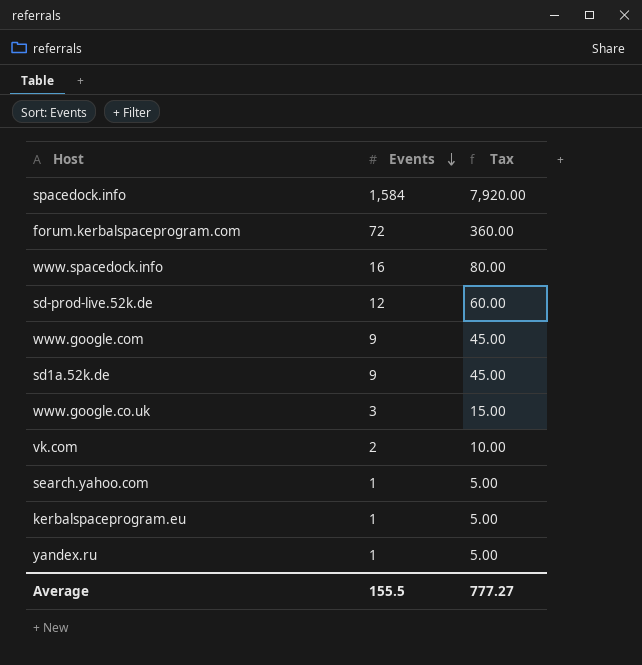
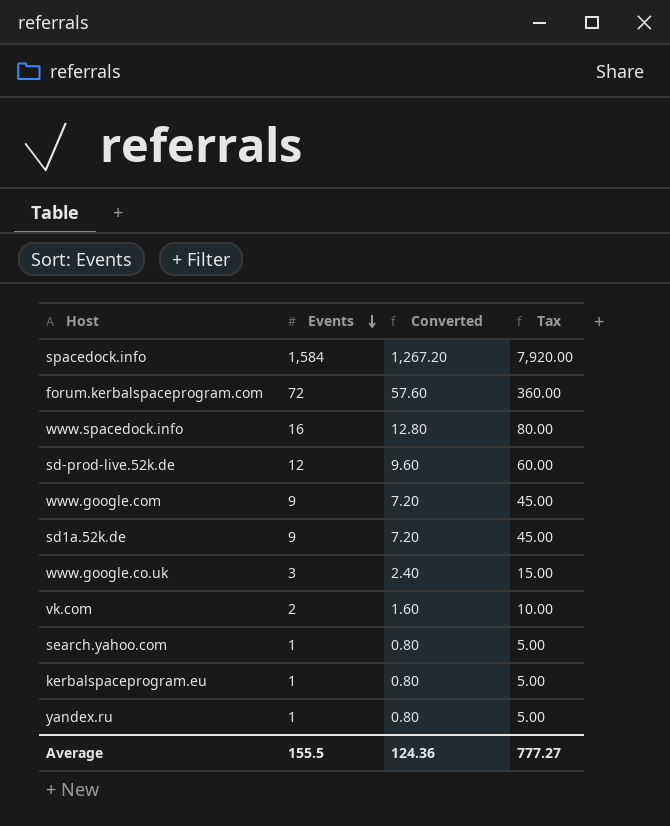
column Converted | formula: none -> [Events] * 0.8

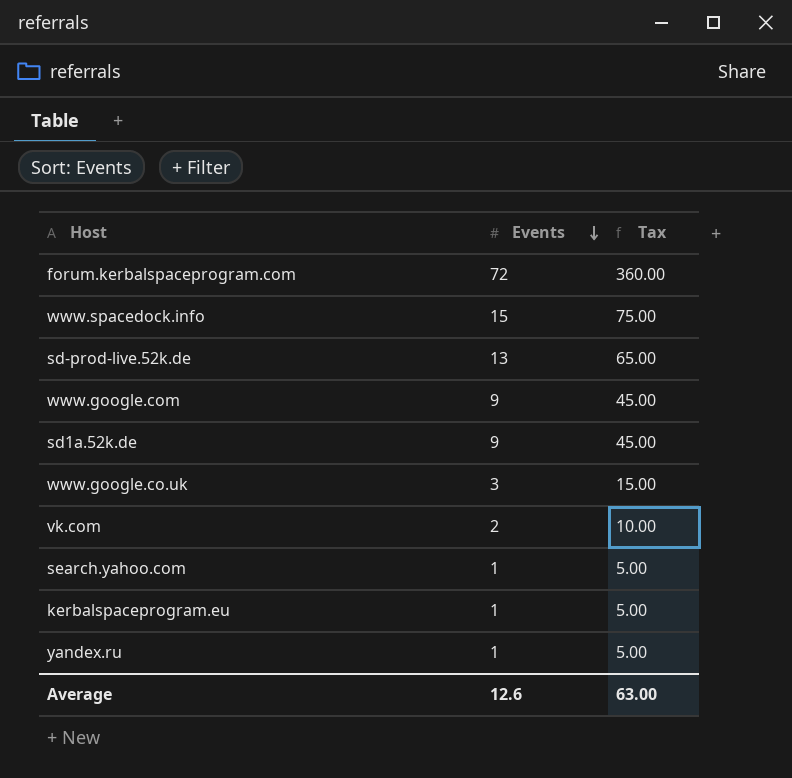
column Converted | formula: [Events] * 0.8 -> none
row spacedock.info: 1,584 | 1,267.20 | 7,920.00 -> none
www.spacedock.info | Events: 16 -> 15
www.spacedock.info | Tax: 80.00 -> 75.00
sd-prod-live.52k.de | Events: 12 -> 13
sd-prod-live.52k.de | Tax: 60.00 -> 65.00
Average | Events: 155.5 -> 12.6
Average | Tax: 777.27 -> 63.00

